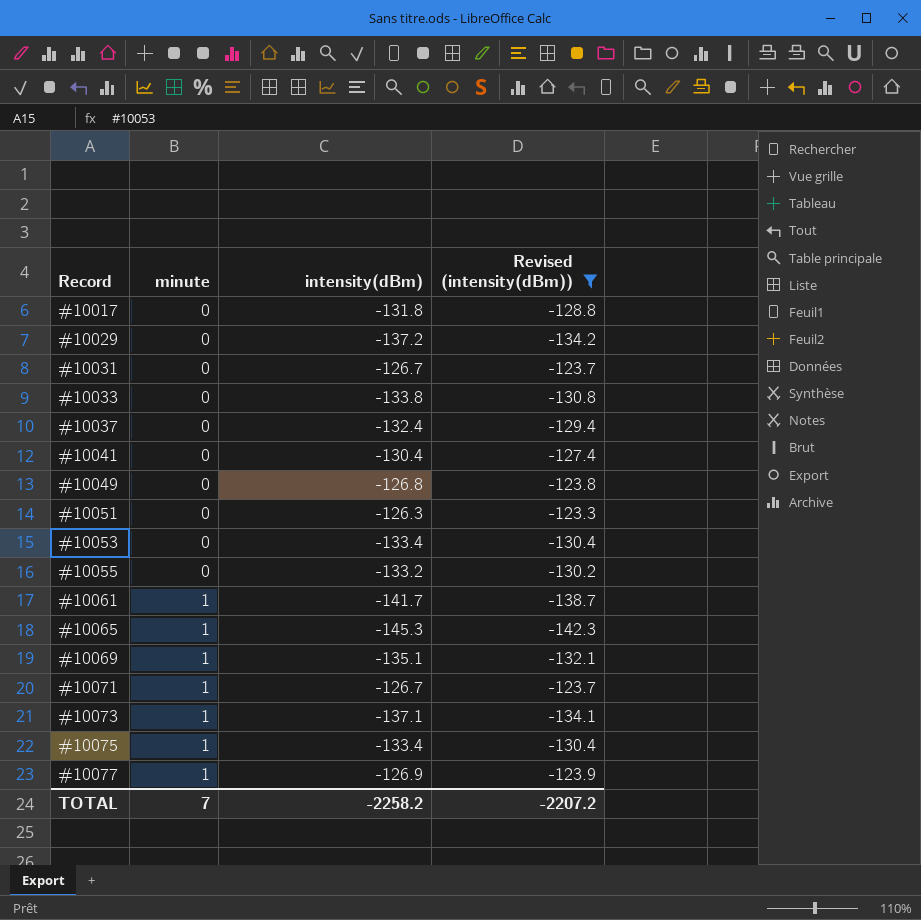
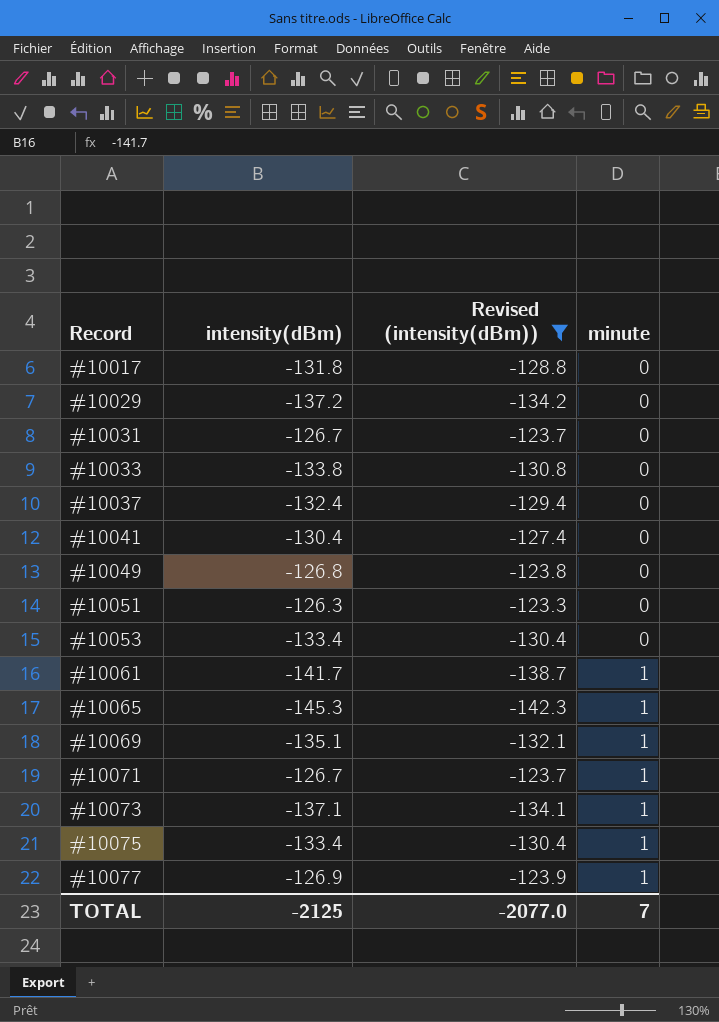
column minute | position: 2 -> 4
row #10055: 0 | -133.2 | -130.2 -> none
TOTAL | intensity(dBm): -2258.2 -> -2125
TOTAL | Revised (intensity(dBm)): -2207.2 -> -2077.0

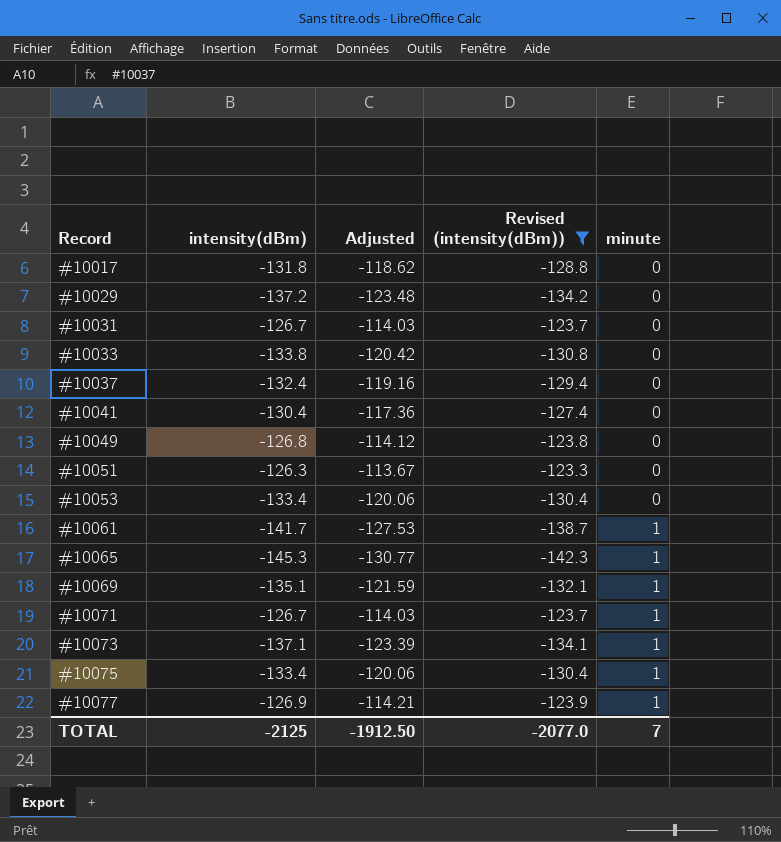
column Adjusted | formula: none -> [intensity(dBm)] * 0.9

